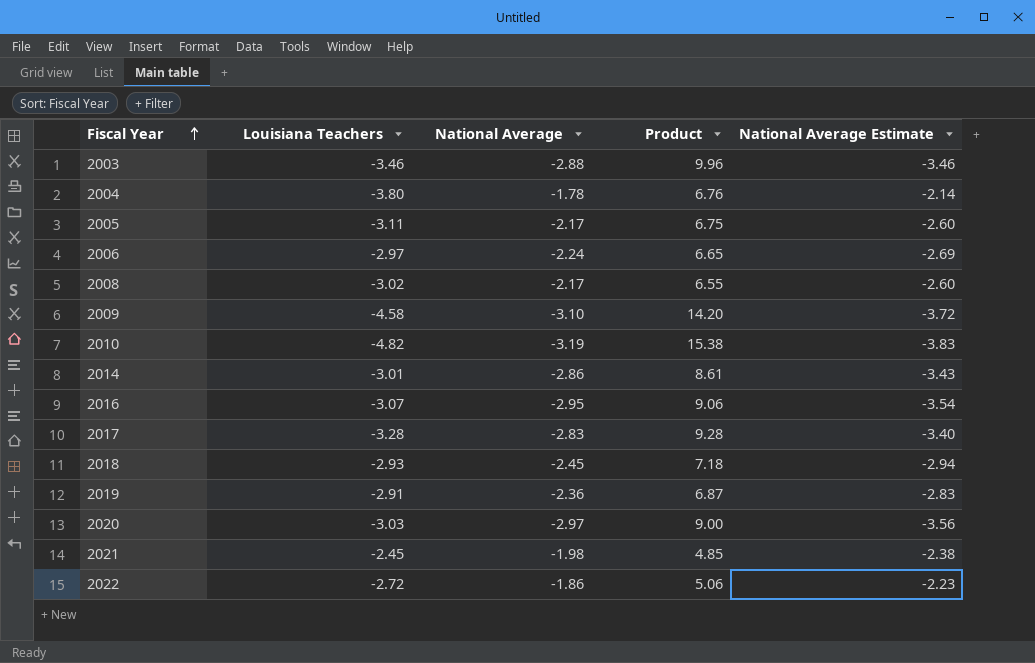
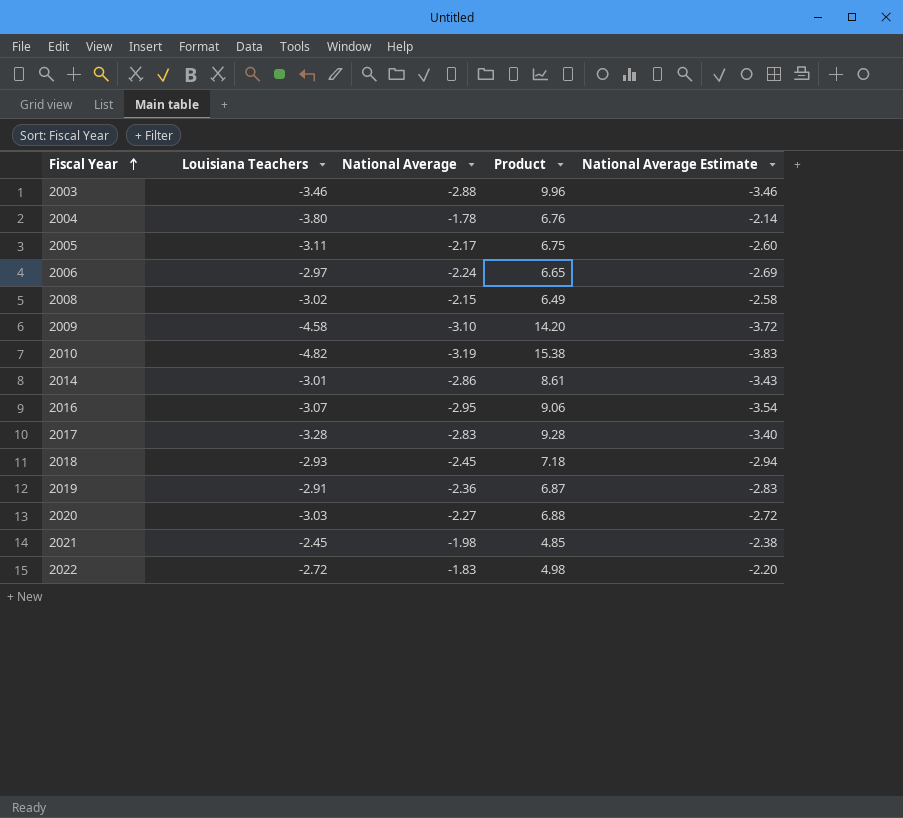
2008 | National Average: -2.17 -> -2.15
2008 | Product: 6.55 -> 6.49
2008 | National Average Estimate: -2.60 -> -2.58
2020 | National Average: -2.97 -> -2.27
2020 | Product: 9.00 -> 6.88
2020 | National Average Estimate: -3.56 -> -2.72
2022 | National Average: -1.86 -> -1.83
2022 | Product: 5.06 -> 4.98
2022 | National Average Estimate: -2.23 -> -2.20

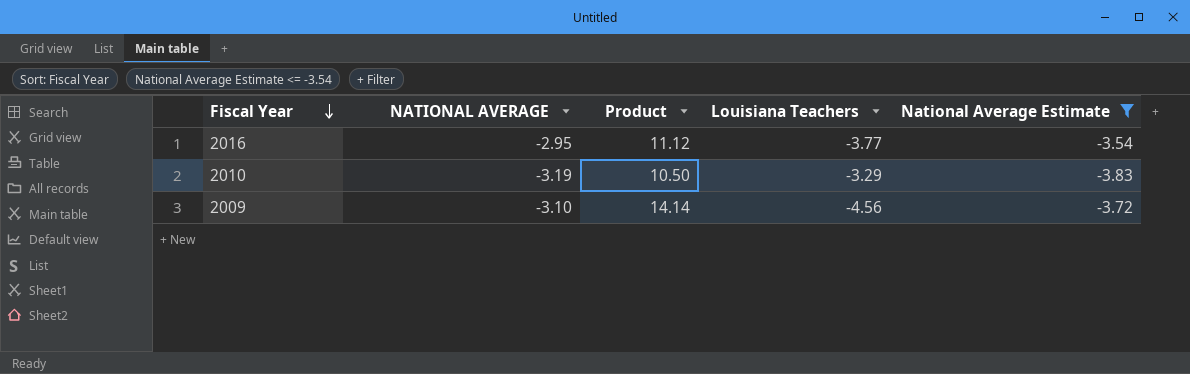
filter: none -> National Average Estimate <= -3.54
row order: Fiscal Year ascending -> Fiscal Year descending
column name: National Average -> NATIONAL AVERAGE
column Louisiana Teachers | position: 2 -> 4
2016 | Product: 9.06 -> 11.12
2016 | Louisiana Teachers: -3.07 -> -3.77
2010 | Product: 15.38 -> 10.50
2010 | Louisiana Teachers: -4.82 -> -3.29
2009 | Product: 14.20 -> 14.14
2009 | Louisiana Teachers: -4.58 -> -4.56

